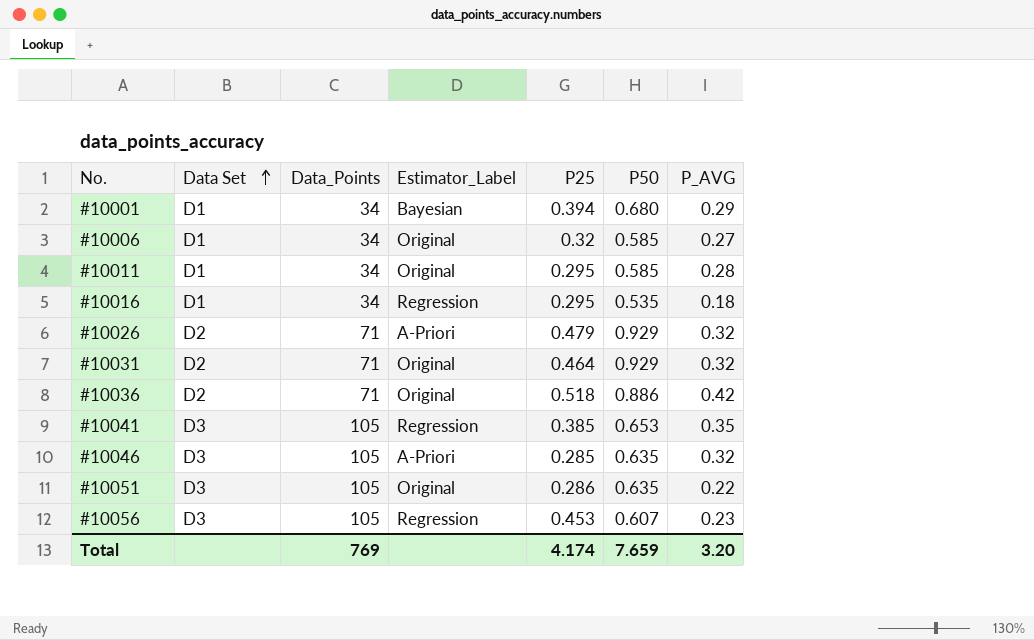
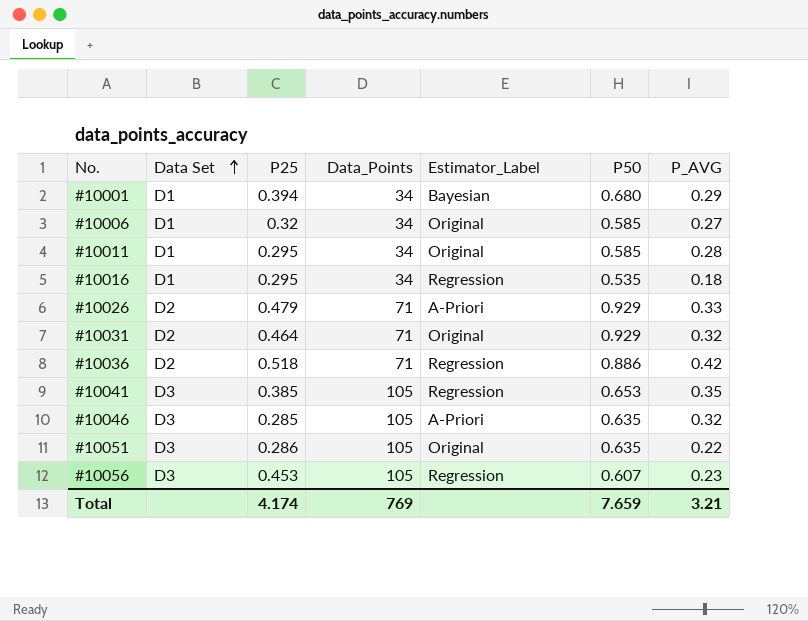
column P25 | position: 5 -> 3
#10026 | P_AVG: 0.32 -> 0.33
#10036 | Estimator_Label: Original -> Regression
Total | P_AVG: 3.20 -> 3.21

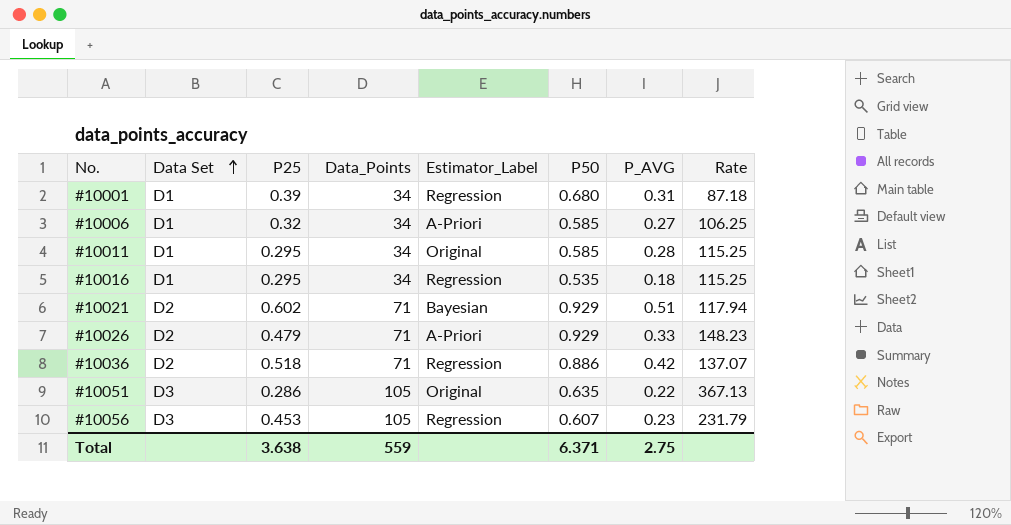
column Rate | formula: none -> [Data_Points] / [P25]
row #10031: D2 | 0.464 | 71 | Original | 0.929 | 0.32 -> none
row #10041: D3 | 0.385 | 105 | Regression | 0.653 | 0.35 -> none
row #10046: D3 | 0.285 | 105 | A-Priori | 0.635 | 0.32 -> none
#10001 | P25: 0.394 -> 0.39
#10001 | Estimator_Label: Bayesian -> Regression
#10001 | P_AVG: 0.29 -> 0.31
#10006 | Estimator_Label: Original -> A-Priori
row #10021: none -> D2 | 0.602 | 71 | Bayesian | 0.929 | 0.51 | 117.94
Total | P25: 4.174 -> 3.638
Total | Data_Points: 769 -> 559
Total | P50: 7.659 -> 6.371
Total | P_AVG: 3.21 -> 2.75

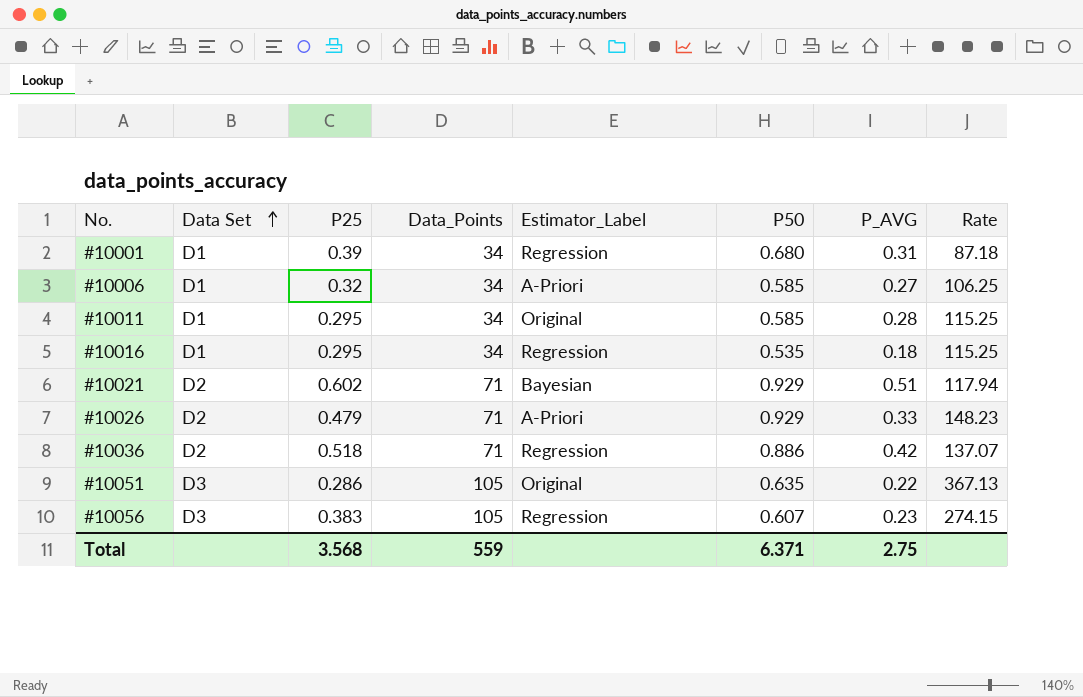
#10056 | P25: 0.453 -> 0.383
#10056 | Rate: 231.79 -> 274.15
Total | P25: 3.638 -> 3.568

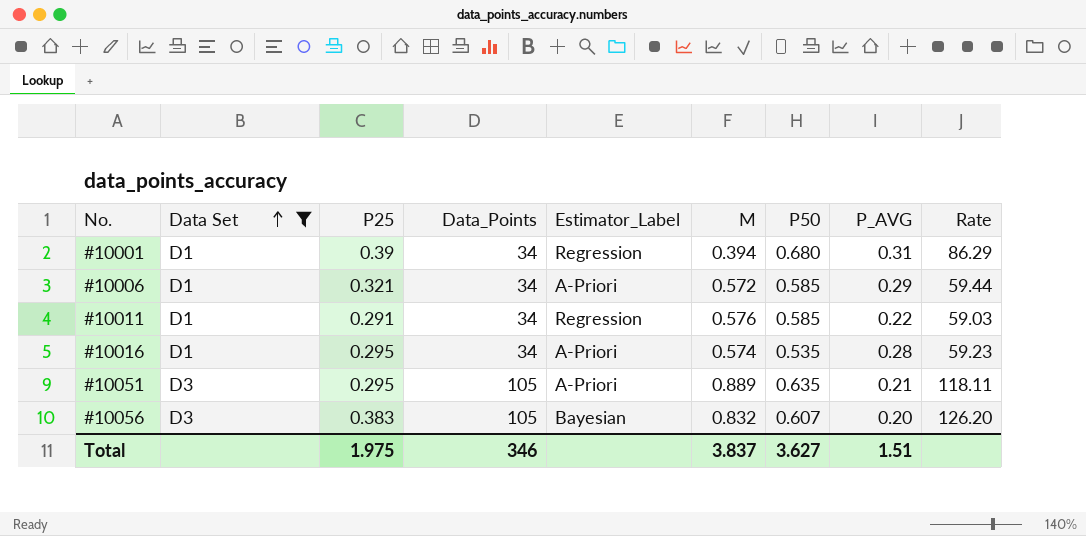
filter: none -> Data Set != D2
column M | position: none -> 6
column Rate | formula: [Data_Points] / [P25] -> [Data_Points] / [M]
#10006 | P25: 0.32 -> 0.321
#10006 | P_AVG: 0.27 -> 0.29
#10011 | P25: 0.295 -> 0.291
#10011 | Estimator_Label: Original -> Regression
#10011 | P_AVG: 0.28 -> 0.22
#10016 | Estimator_Label: Regression -> A-Priori
#10016 | P_AVG: 0.18 -> 0.28
#10051 | P25: 0.286 -> 0.295
#10051 | Estimator_Label: Original -> A-Priori
#10051 | P_AVG: 0.22 -> 0.21
#10056 | Estimator_Label: Regression -> Bayesian
#10056 | P_AVG: 0.23 -> 0.20
Total | P25: 3.568 -> 1.975
Total | Data_Points: 559 -> 346
Total | P50: 6.371 -> 3.627
Total | P_AVG: 2.75 -> 1.51

